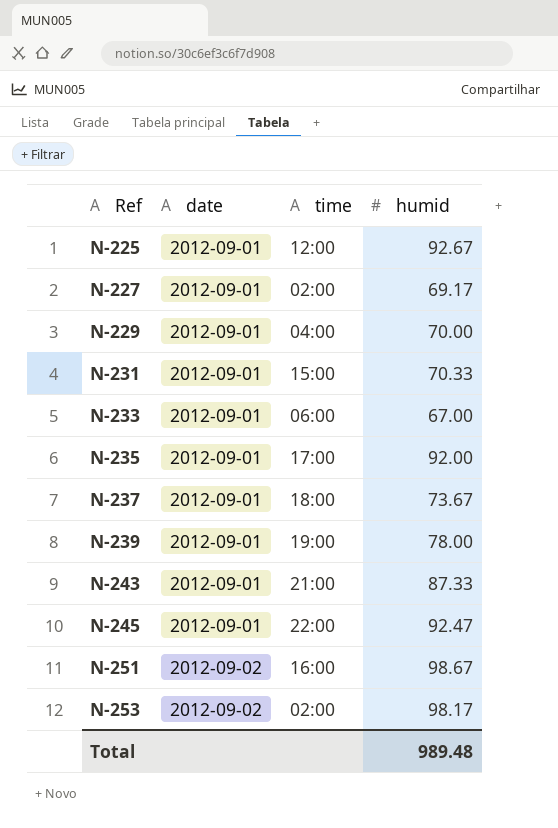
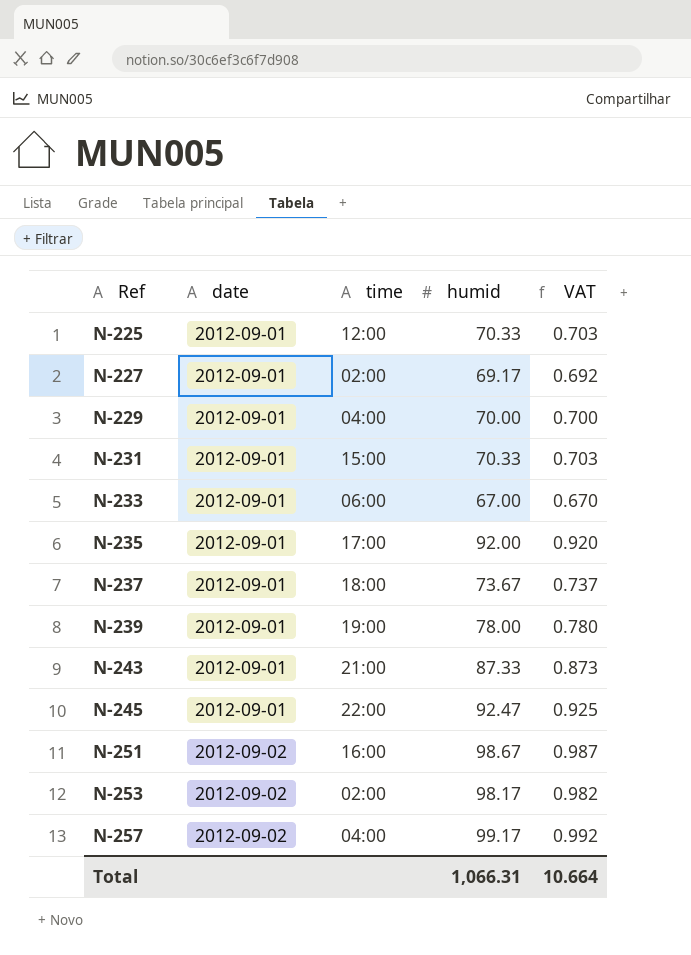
column VAT | formula: none -> [humid] * 0.01
N-225 | humid: 92.67 -> 70.33
row N-257: none -> 2012-09-02 | 04:00 | 99.17 | 0.992
Total | humid: 989.48 -> 1,066.31

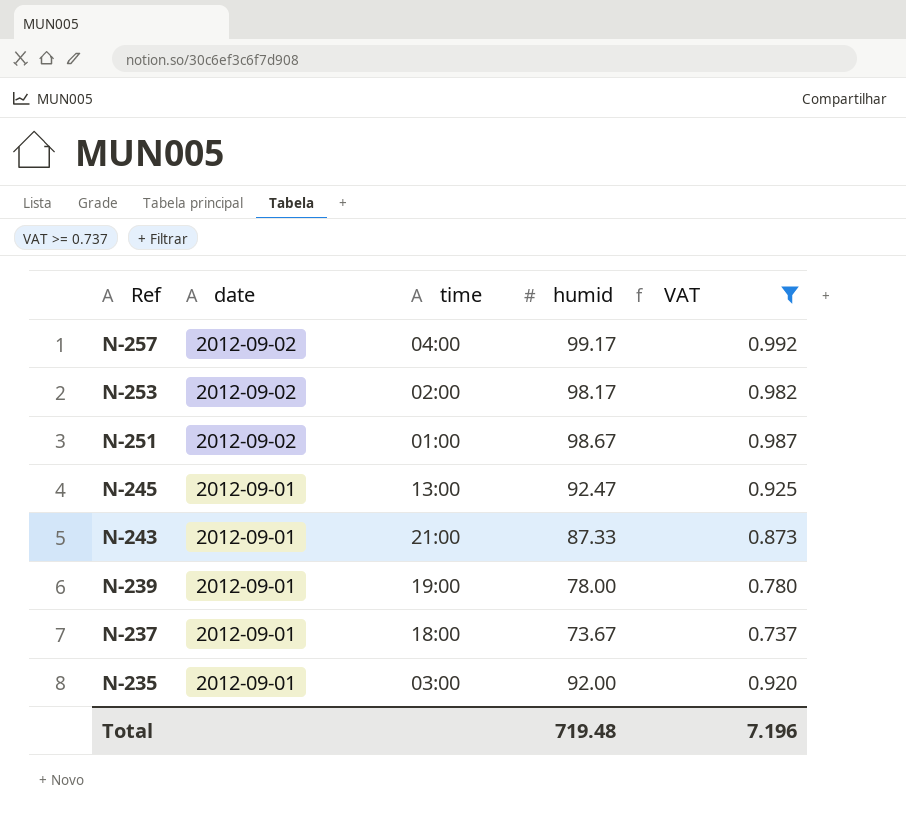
filter: none -> VAT >= 0.737
row order: Ref ascending -> Ref descending
N-251 | time: 16:00 -> 01:00
N-245 | time: 22:00 -> 13:00
N-235 | time: 17:00 -> 03:00
Total | humid: 1,066.31 -> 719.48
Total | VAT: 10.664 -> 7.196

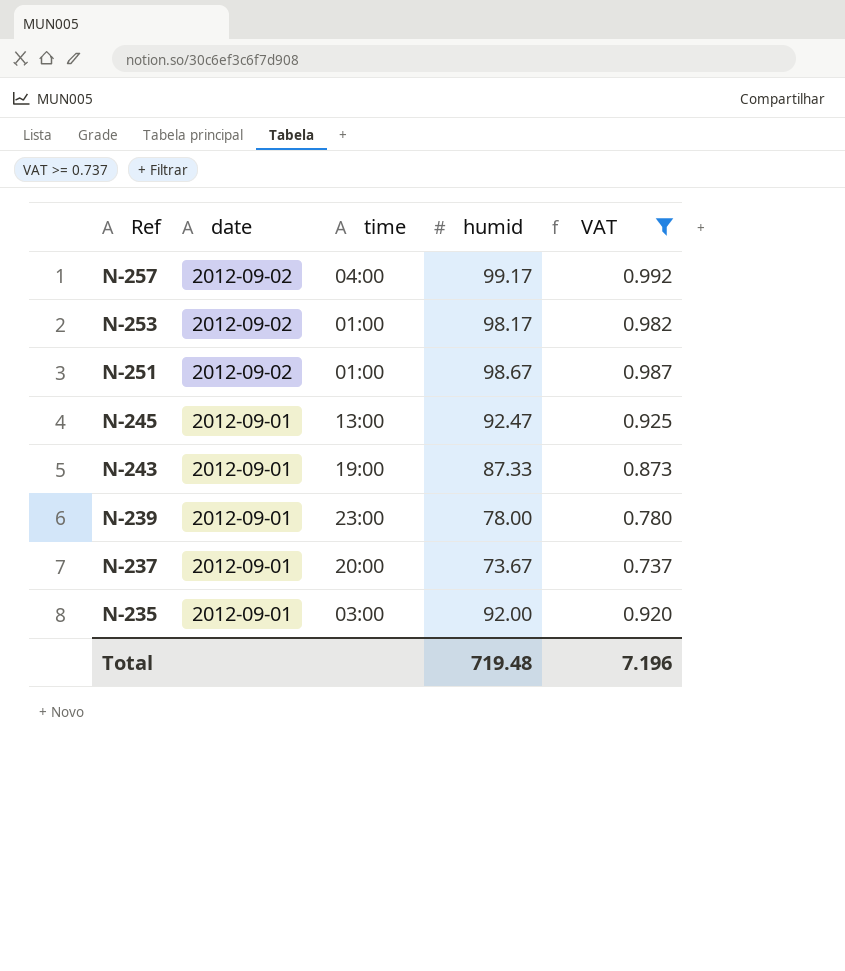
N-253 | time: 02:00 -> 01:00
N-243 | time: 21:00 -> 19:00
N-239 | time: 19:00 -> 23:00
N-237 | time: 18:00 -> 20:00

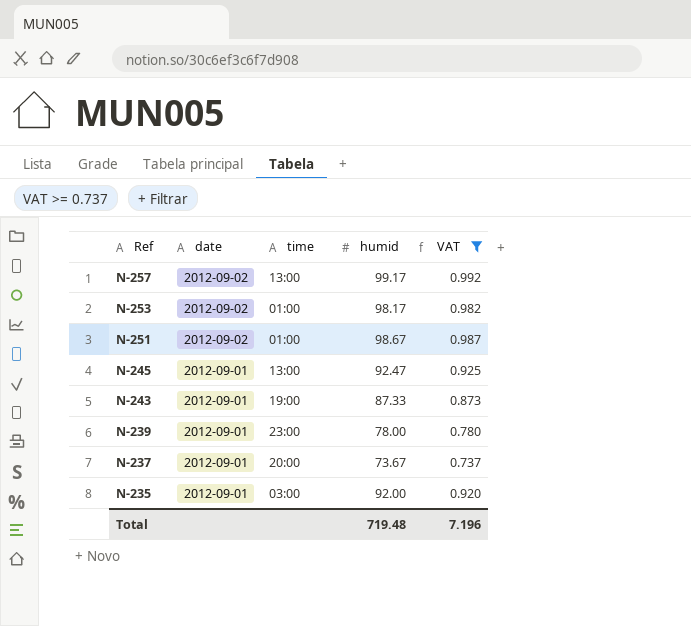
N-257 | time: 04:00 -> 13:00

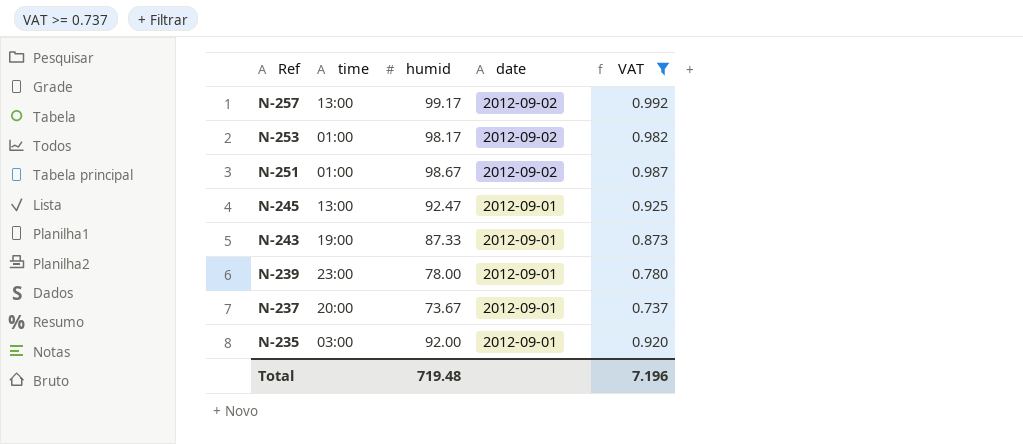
column date | position: 2 -> 4

